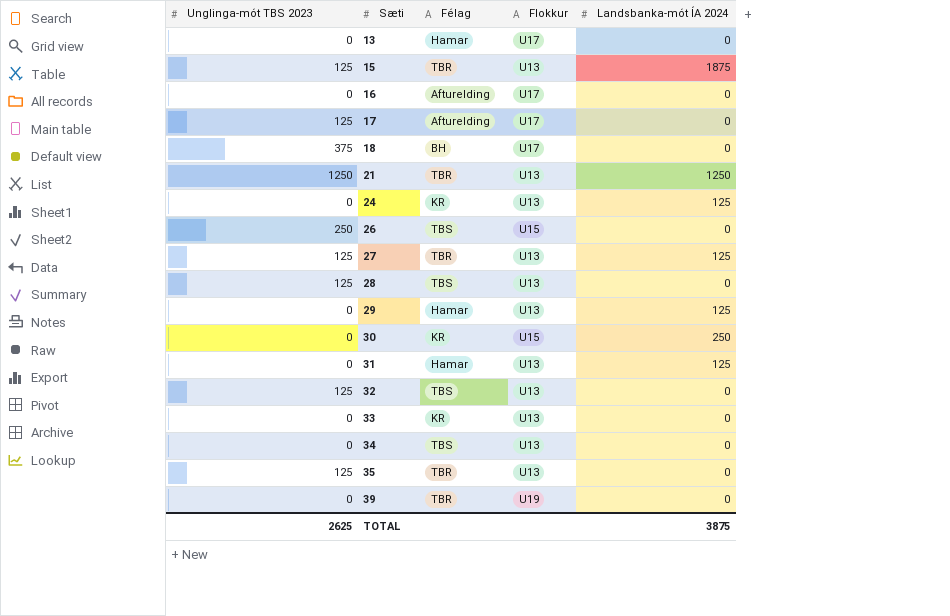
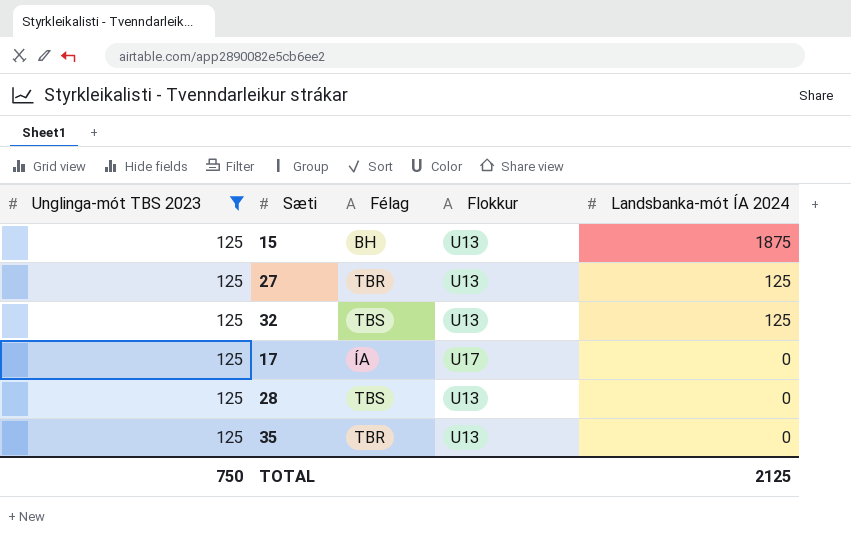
filter: none -> Unglinga-mót TBS 2023 = 125
row order: Sæti ascending -> Landsbanka-mót ÍA 2024 descending
15 | Félag: TBR -> BH
32 | Landsbanka-mót ÍA 2024: 0 -> 125
17 | Félag: Afturelding -> ÍA
TOTAL | Unglinga-mót TBS 2023: 2625 -> 750
TOTAL | Landsbanka-mót ÍA 2024: 3875 -> 2125

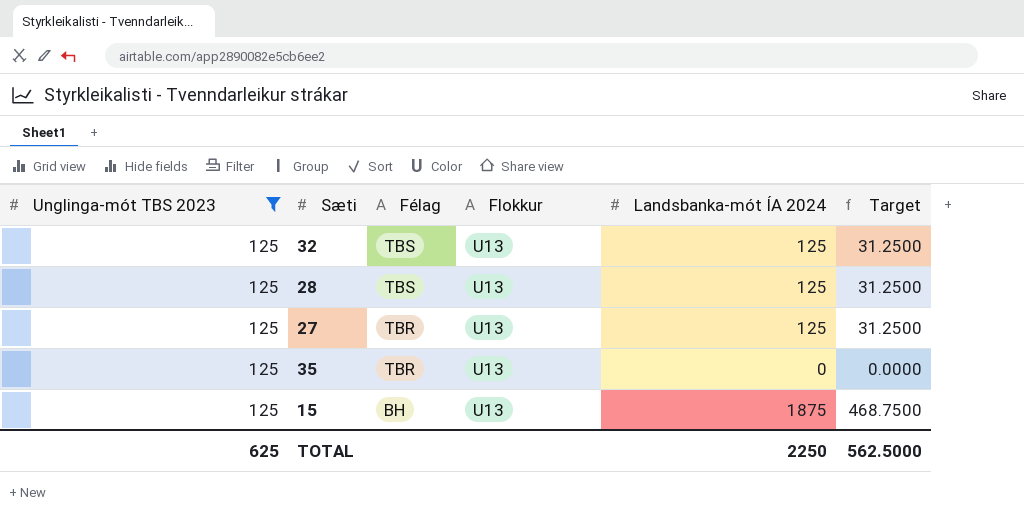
row order: Landsbanka-mót ÍA 2024 descending -> Félag descending
column Target | formula: none -> [Landsbanka-mót ÍA 2024] * 0.25
row 17: 125 | ÍA | U17 | 0 -> none
28 | Landsbanka-mót ÍA 2024: 0 -> 125
TOTAL | Unglinga-mót TBS 2023: 750 -> 625
TOTAL | Landsbanka-mót ÍA 2024: 2125 -> 2250

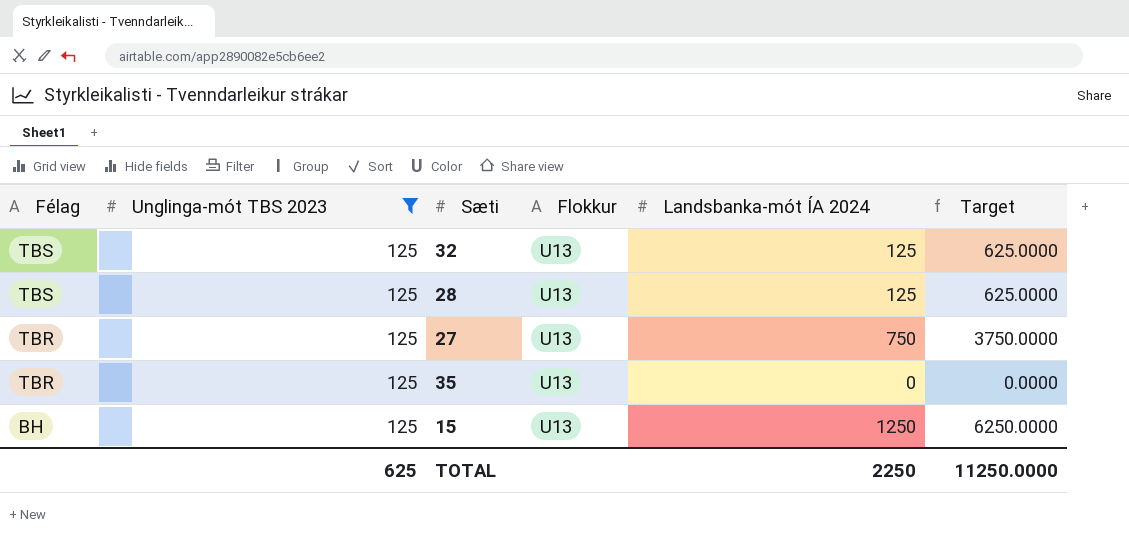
column Félag | position: 3 -> 1
column Target | formula: [Landsbanka-mót ÍA 2024] * 0.25 -> [Landsbanka-mót ÍA 2024] * 5
27 | Landsbanka-mót ÍA 2024: 125 -> 750
15 | Landsbanka-mót ÍA 2024: 1875 -> 1250
TOTAL | Target: 562.5000 -> 11250.0000

